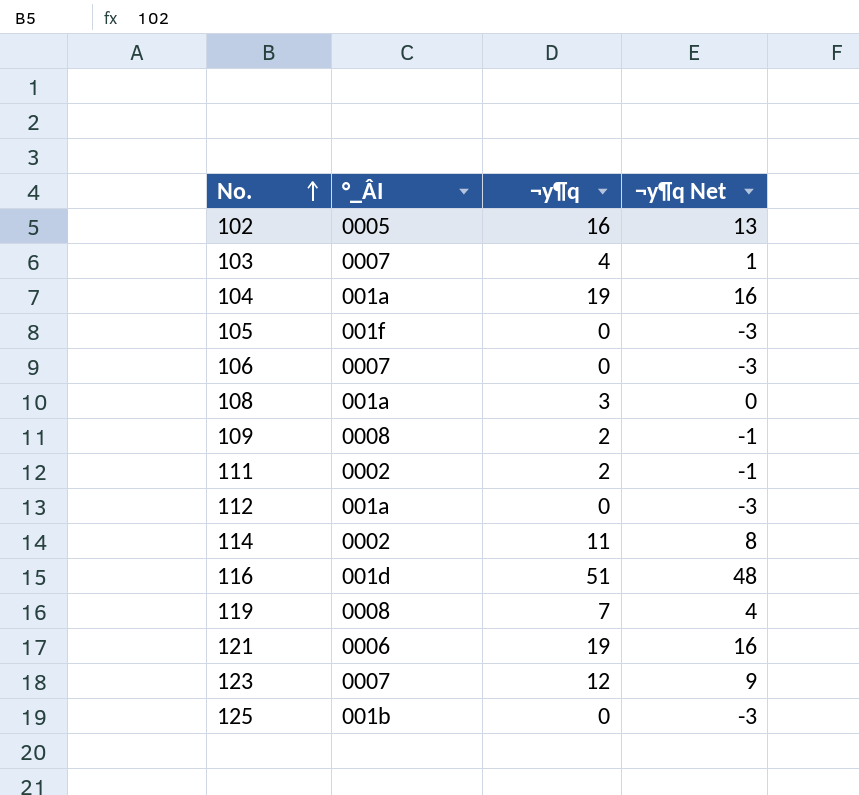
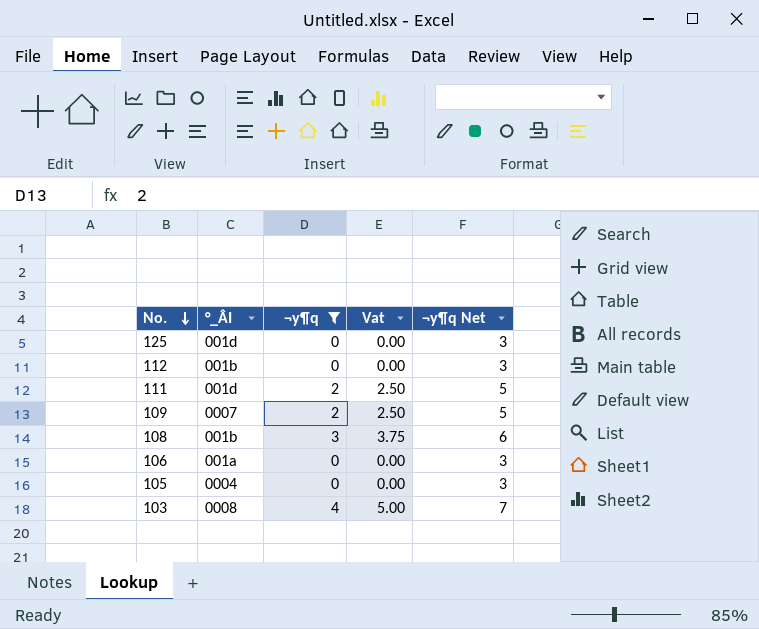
filter: none -> ¬y¶q <= 4
row order: No. ascending -> No. descending
column Vat | formula: none -> [¬y¶q] * 1.25
column ¬y¶q Net | formula: [¬y¶q] - 3 -> [¬y¶q] + 3
125 | °_ÂI: 001b -> 001d
112 | °_ÂI: 001a -> 001b
111 | °_ÂI: 0002 -> 001d
109 | °_ÂI: 0008 -> 0007
108 | °_ÂI: 001a -> 001b
106 | °_ÂI: 0007 -> 001a
105 | °_ÂI: 001f -> 0004
103 | °_ÂI: 0007 -> 0008

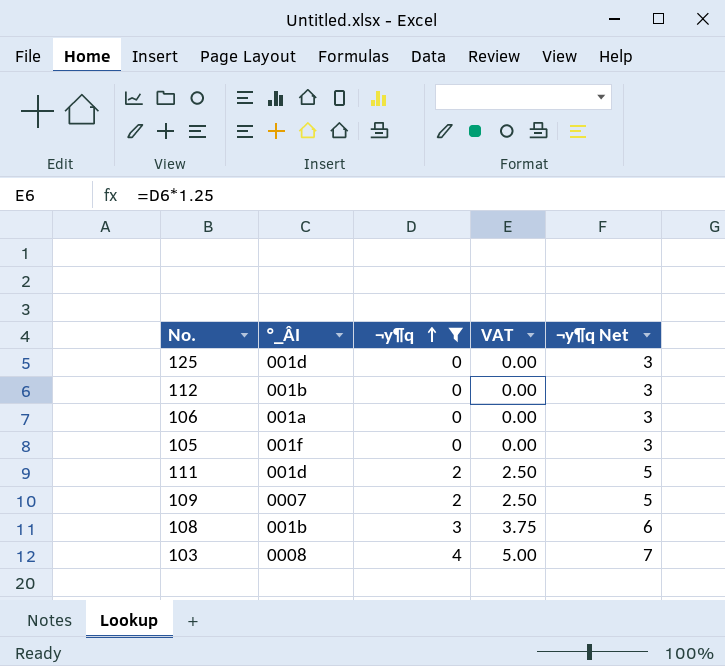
row order: No. descending -> ¬y¶q ascending
column name: Vat -> VAT
105 | °_ÂI: 0004 -> 001f

